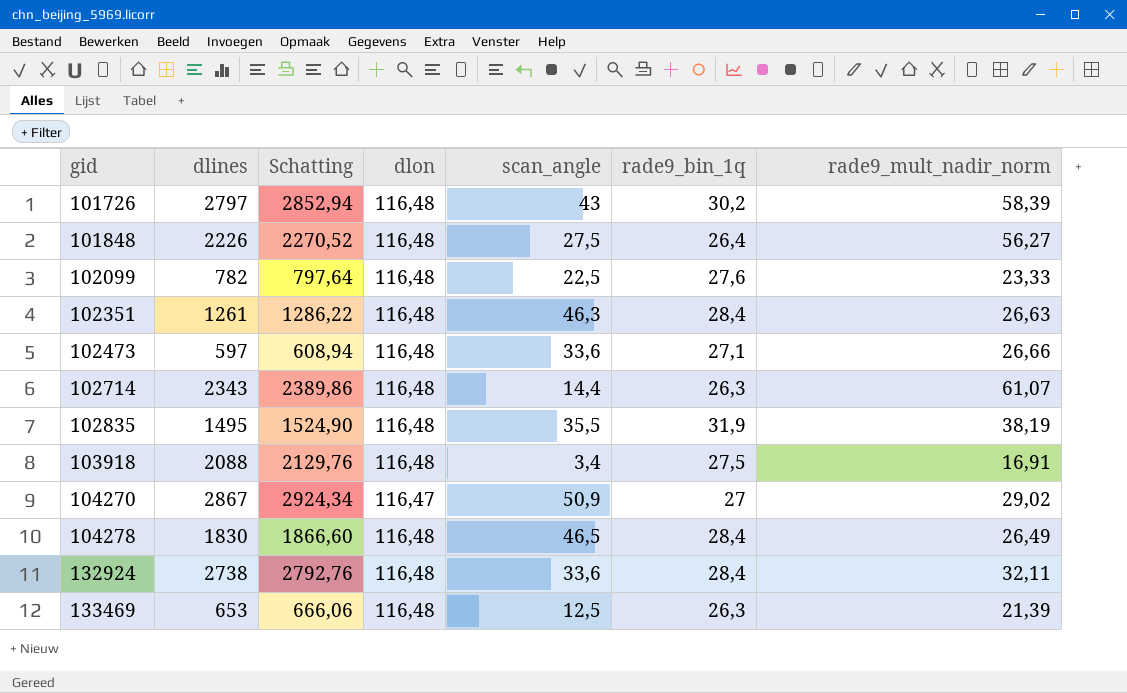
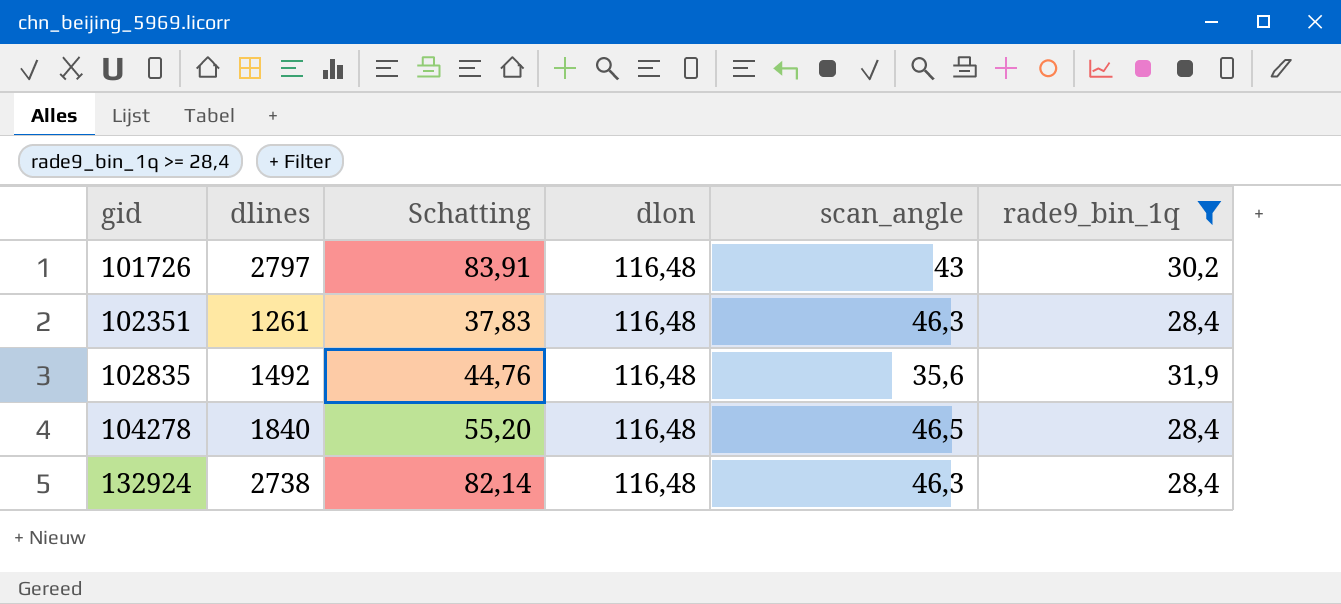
filter: none -> rade9_bin_1q >= 28,4
column rade9_mult_nadir_norm | position: 7 -> none
column Schatting | formula: [dlines] * 1,02 -> [dlines] * 0,03
102835 | dlines: 1495 -> 1492
102835 | scan_angle: 35,5 -> 35,6
104278 | dlines: 1830 -> 1840
132924 | scan_angle: 33,6 -> 46,3

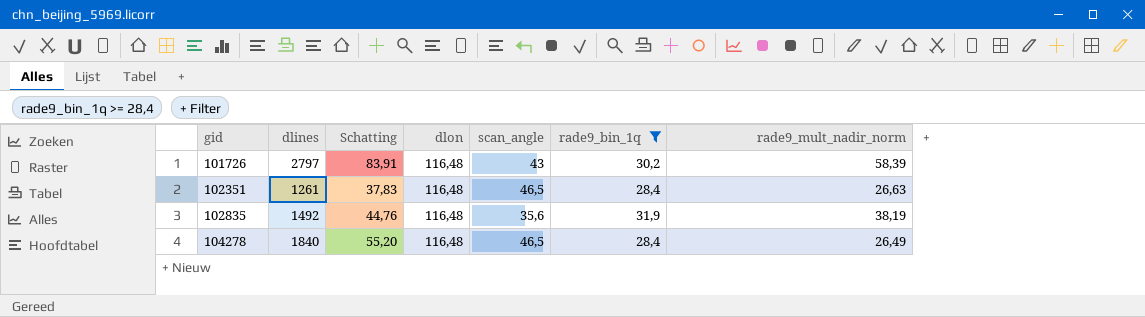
column rade9_mult_nadir_norm | position: none -> 7
row 132924: 2738 | 82,14 | 116,48 | 46,3 | 28,4 -> none
102351 | scan_angle: 46,3 -> 46,5

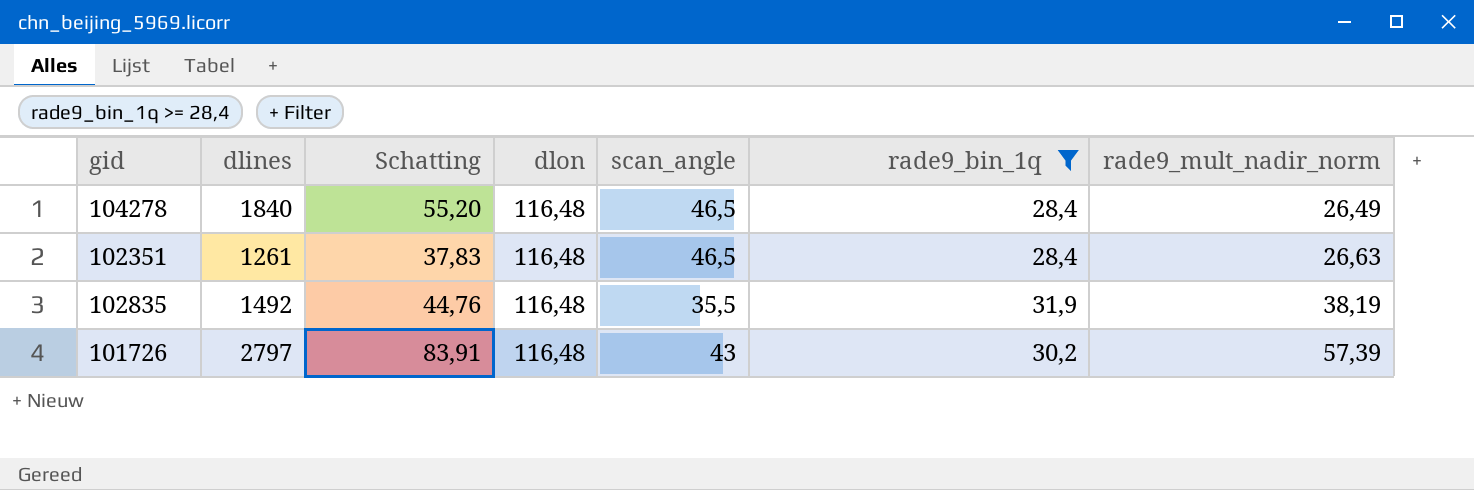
row order: gid ascending -> rade9_mult_nadir_norm ascending
102835 | scan_angle: 35,6 -> 35,5
101726 | rade9_mult_nadir_norm: 58,39 -> 57,39

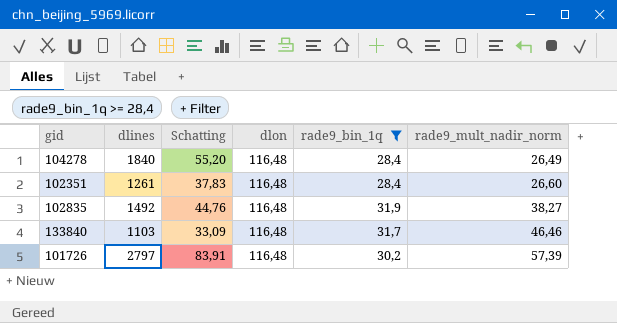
column scan_angle | position: 5 -> none
102351 | rade9_mult_nadir_norm: 26,63 -> 26,60
102835 | rade9_mult_nadir_norm: 38,19 -> 38,27
row 133840: none -> 1103 | 33,09 | 116,48 | 31,7 | 46,46

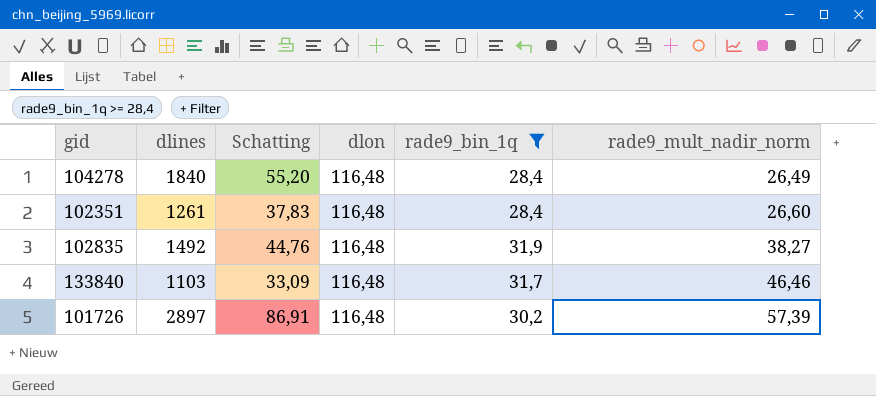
101726 | dlines: 2797 -> 2897
101726 | Schatting: 83,91 -> 86,91

